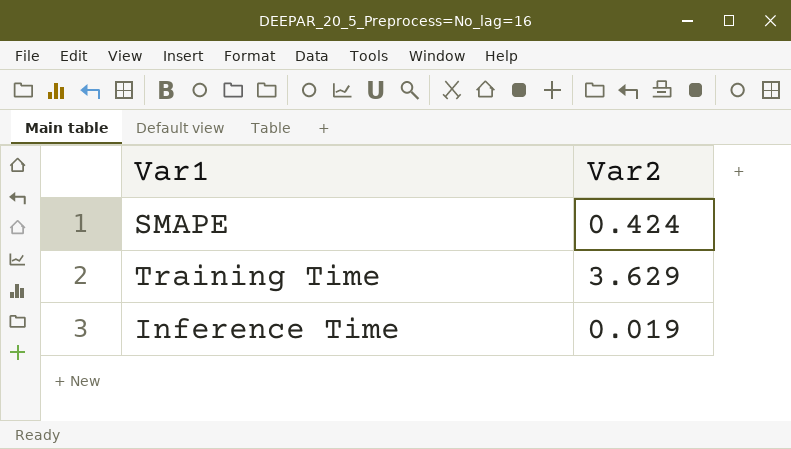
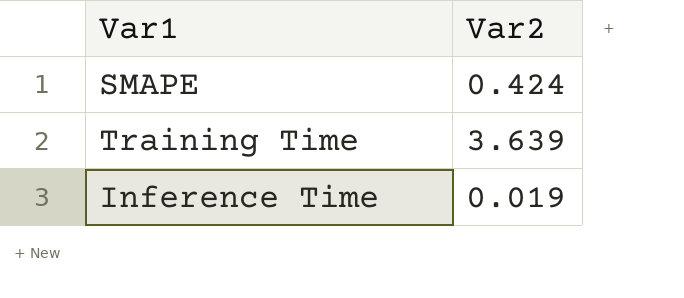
Training Time | Var2: 3.629 -> 3.639

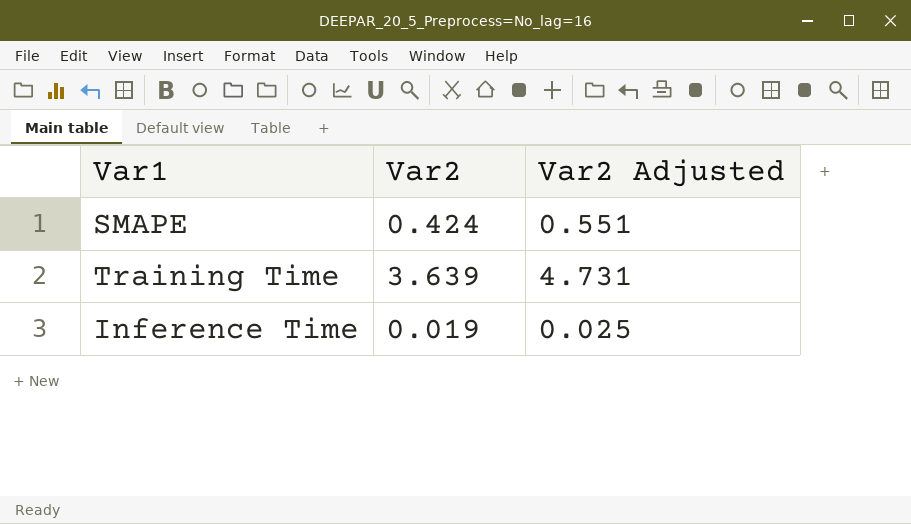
column Var2 Adjusted | formula: none -> [Var2] * 1.3

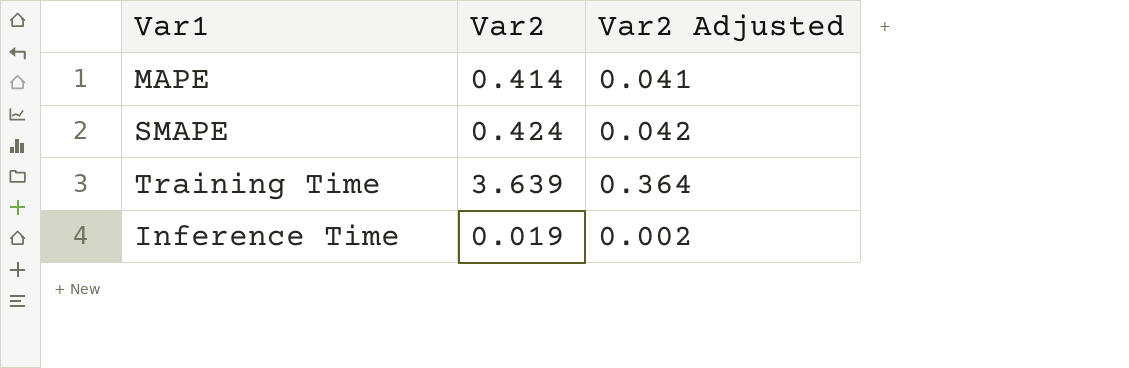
column Var2 Adjusted | formula: [Var2] * 1.3 -> [Var2] * 0.1
row MAPE: none -> 0.414 | 0.041

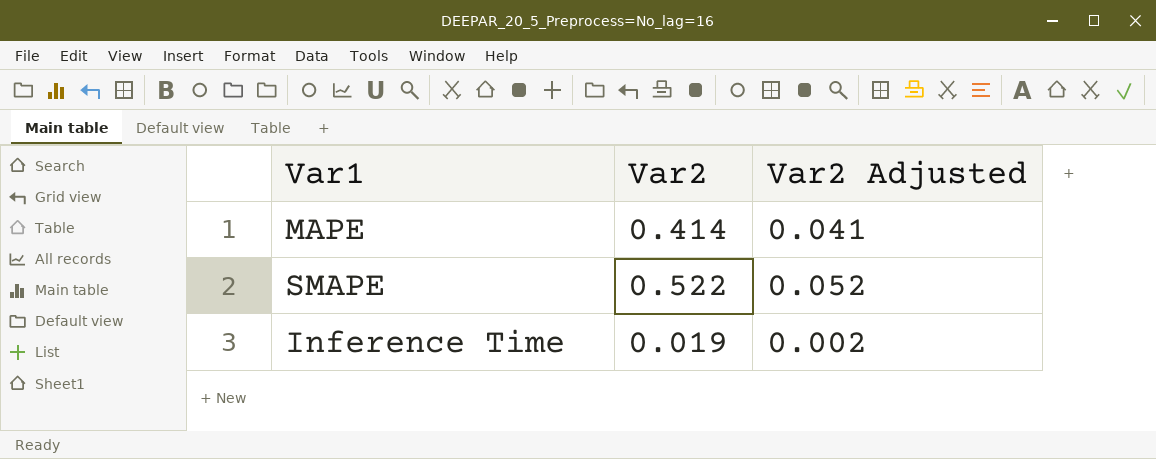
row Training Time: 3.639 | 0.364 -> none
SMAPE | Var2: 0.424 -> 0.522
SMAPE | Var2 Adjusted: 0.042 -> 0.052

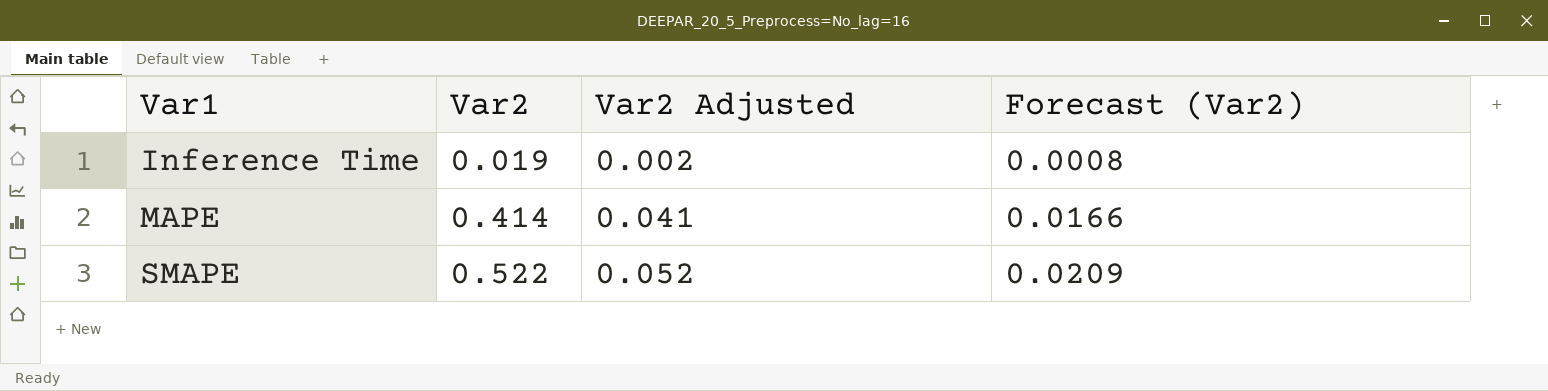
row order: none -> Var1 ascending
column Forecast (Var2) | formula: none -> [Var2] * 0.04

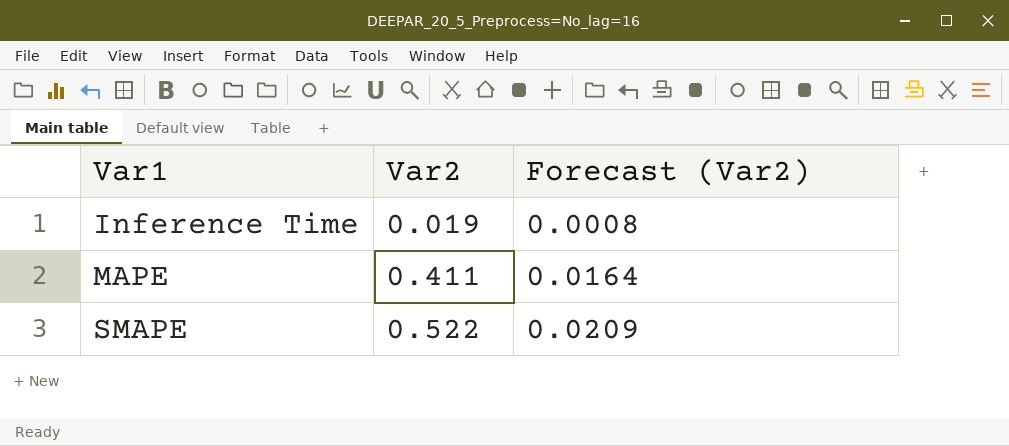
column Var2 Adjusted | formula: [Var2] * 0.1 -> none
MAPE | Var2: 0.414 -> 0.411
MAPE | Forecast (Var2): 0.0166 -> 0.0164

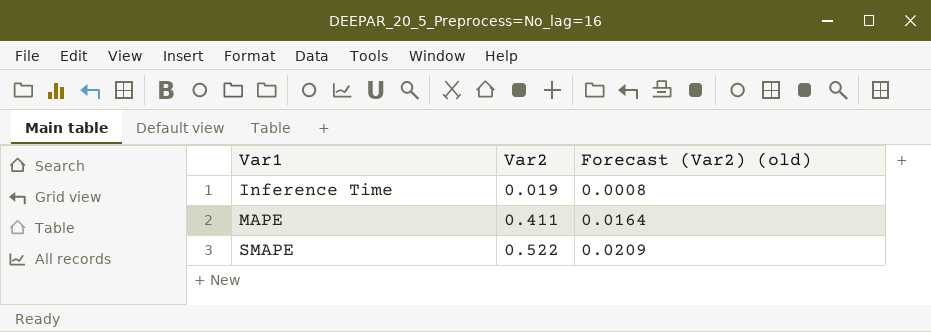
column name: Forecast (Var2) -> Forecast (Var2) (old)

